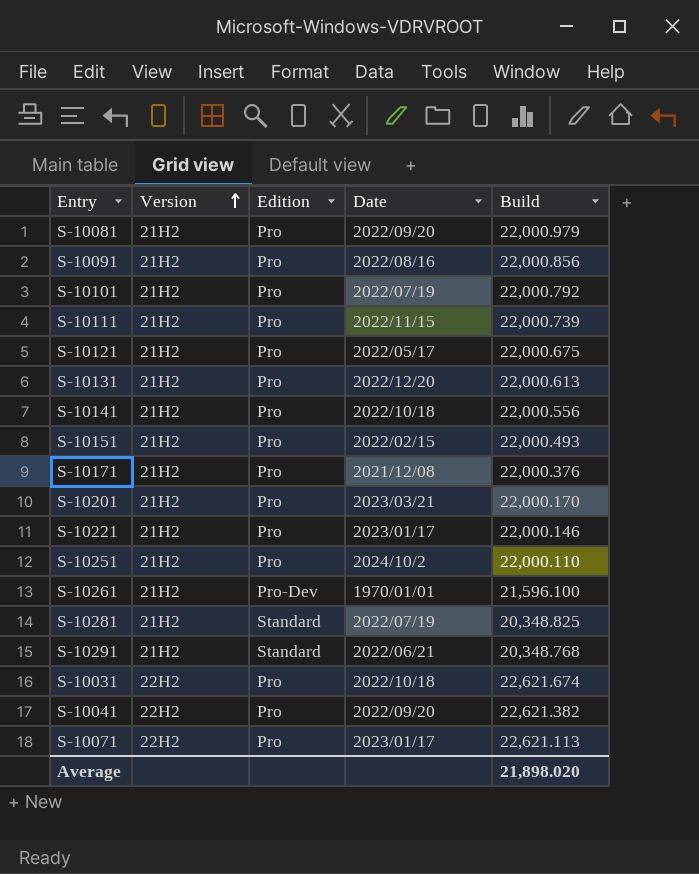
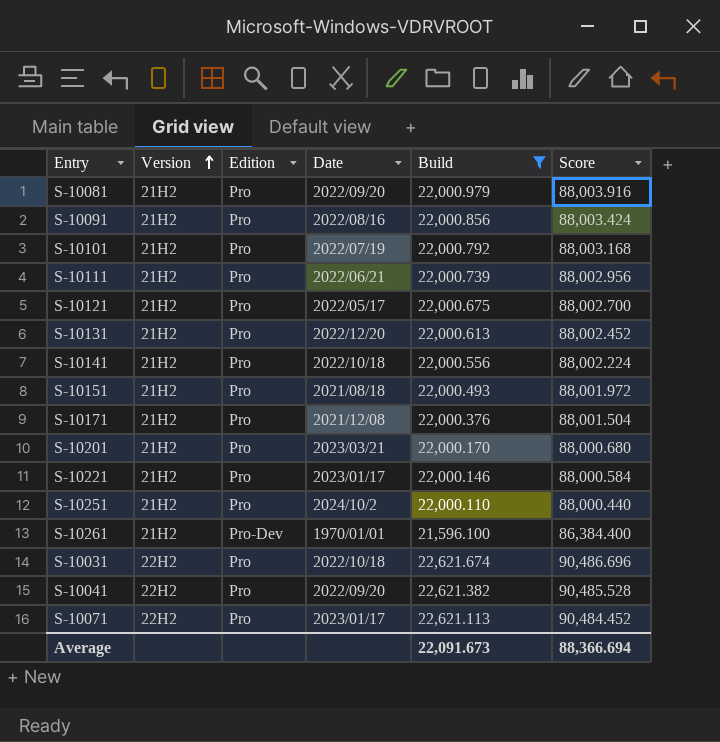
filter: none -> Build >= 21,596.100
column Score | formula: none -> [Build] * 4
S-10111 | Date: 2022/11/15 -> 2022/06/21
S-10151 | Date: 2022/02/15 -> 2021/08/18
Average | Build: 21,898.020 -> 22,091.673

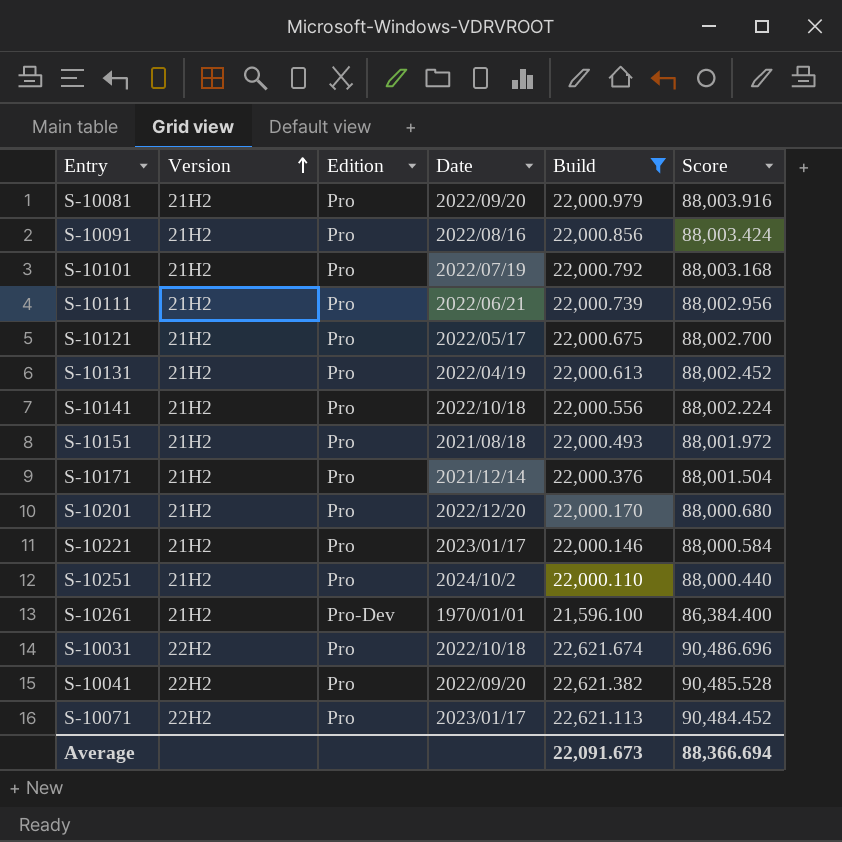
S-10131 | Date: 2022/12/20 -> 2022/04/19
S-10171 | Date: 2021/12/08 -> 2021/12/14
S-10201 | Date: 2023/03/21 -> 2022/12/20

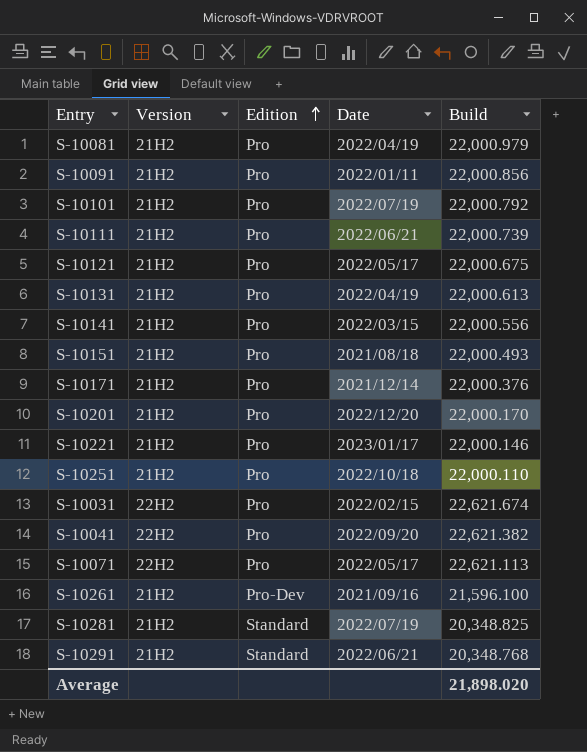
filter: Build >= 21,596.100 -> none
row order: Version ascending -> Edition ascending
column Score | formula: [Build] * 4 -> none
S-10081 | Date: 2022/09/20 -> 2022/04/19
S-10091 | Date: 2022/08/16 -> 2022/01/11
S-10141 | Date: 2022/10/18 -> 2022/03/15
S-10251 | Date: 2024/10/2 -> 2022/10/18
S-10031 | Date: 2022/10/18 -> 2022/02/15
S-10071 | Date: 2023/01/17 -> 2022/05/17
S-10261 | Date: 1970/01/01 -> 2021/09/16
Average | Build: 22,091.673 -> 21,898.020

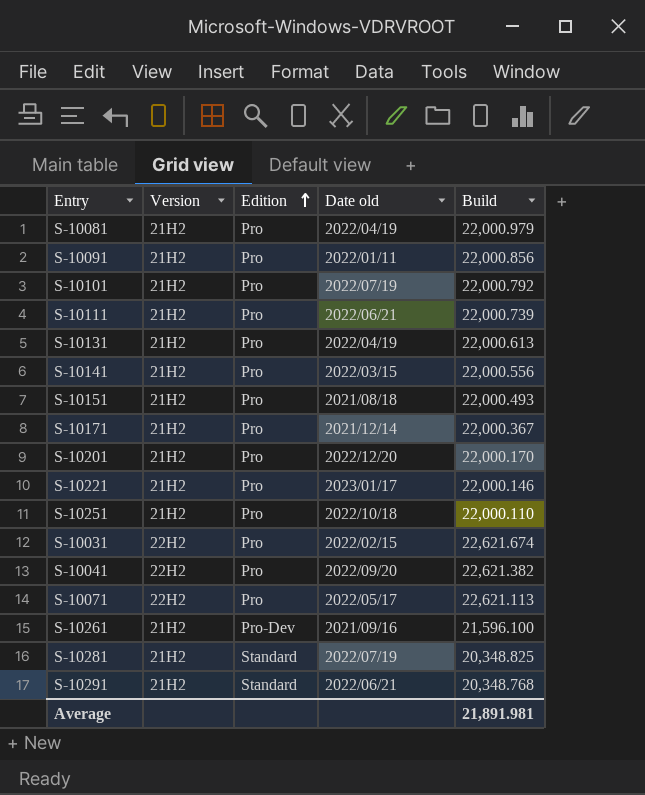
column name: Date -> Date old
row S-10121: 21H2 | Pro | 2022/05/17 | 22,000.675 -> none
S-10171 | Build: 22,000.376 -> 22,000.367
Average | Build: 21,898.020 -> 21,891.981

